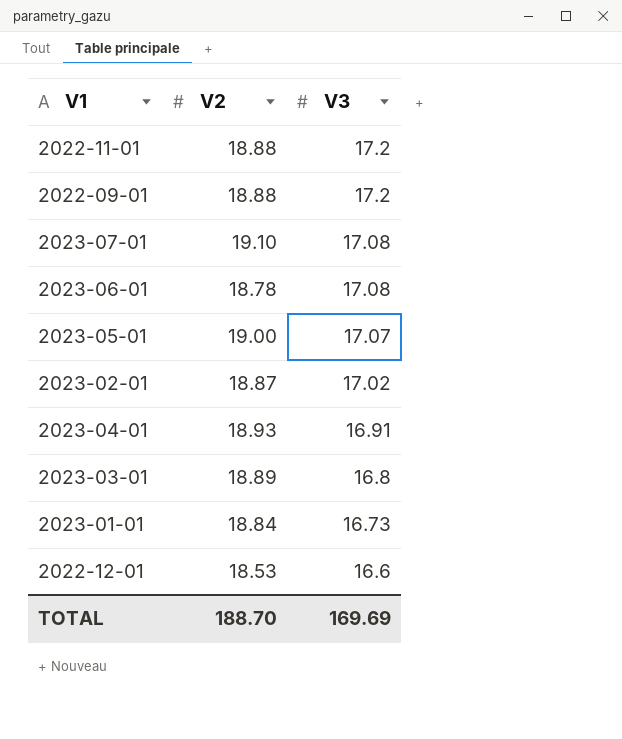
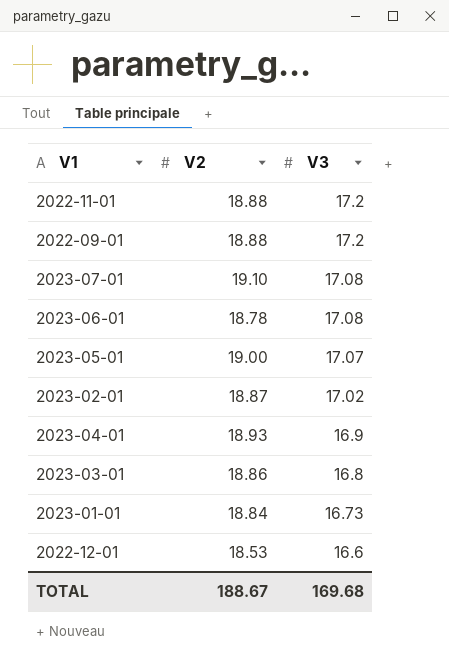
2023-04-01 | V3: 16.91 -> 16.9
2023-03-01 | V2: 18.89 -> 18.86
TOTAL | V2: 188.70 -> 188.67
TOTAL | V3: 169.69 -> 169.68

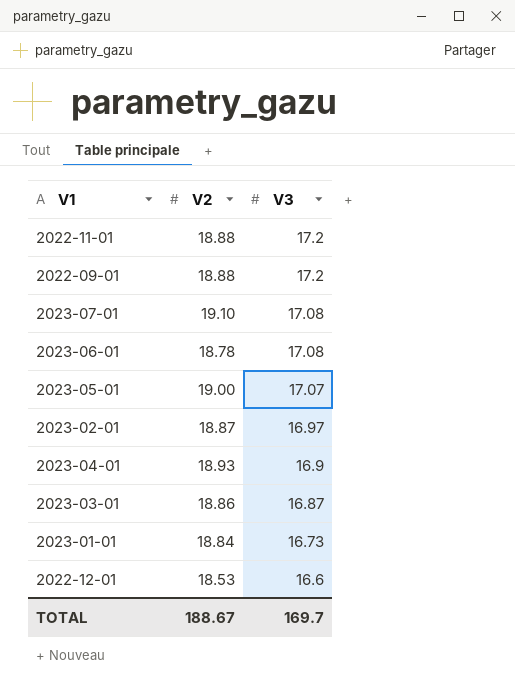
2023-02-01 | V3: 17.02 -> 16.97
2023-03-01 | V3: 16.8 -> 16.87
TOTAL | V3: 169.68 -> 169.7

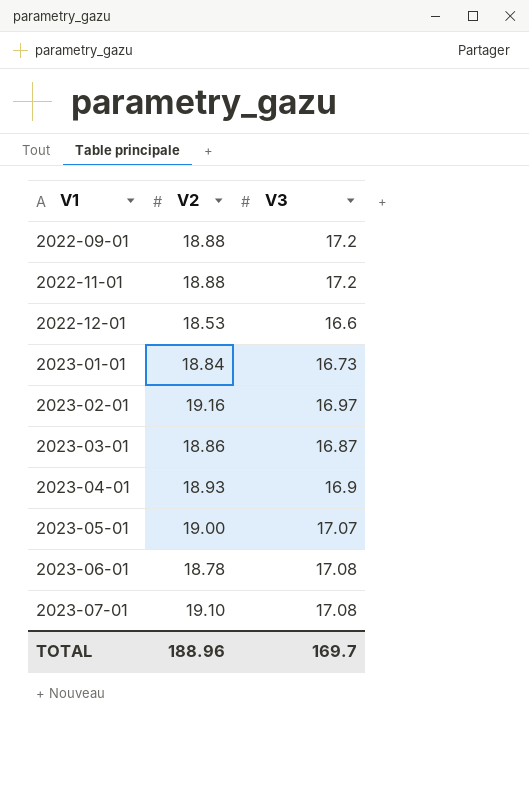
row order: V3 descending -> V1 ascending
2023-02-01 | V2: 18.87 -> 19.16
TOTAL | V2: 188.67 -> 188.96

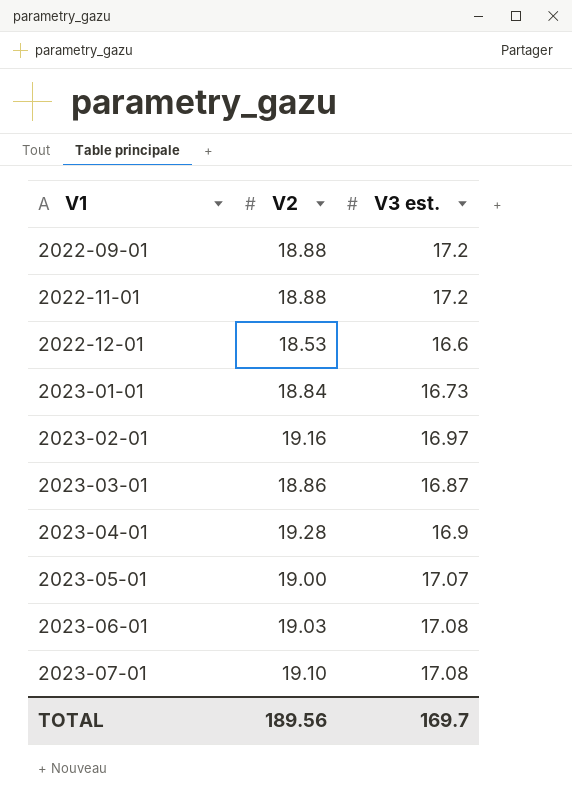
column name: V3 -> V3 est.
2023-04-01 | V2: 18.93 -> 19.28
2023-06-01 | V2: 18.78 -> 19.03
TOTAL | V2: 188.96 -> 189.56

